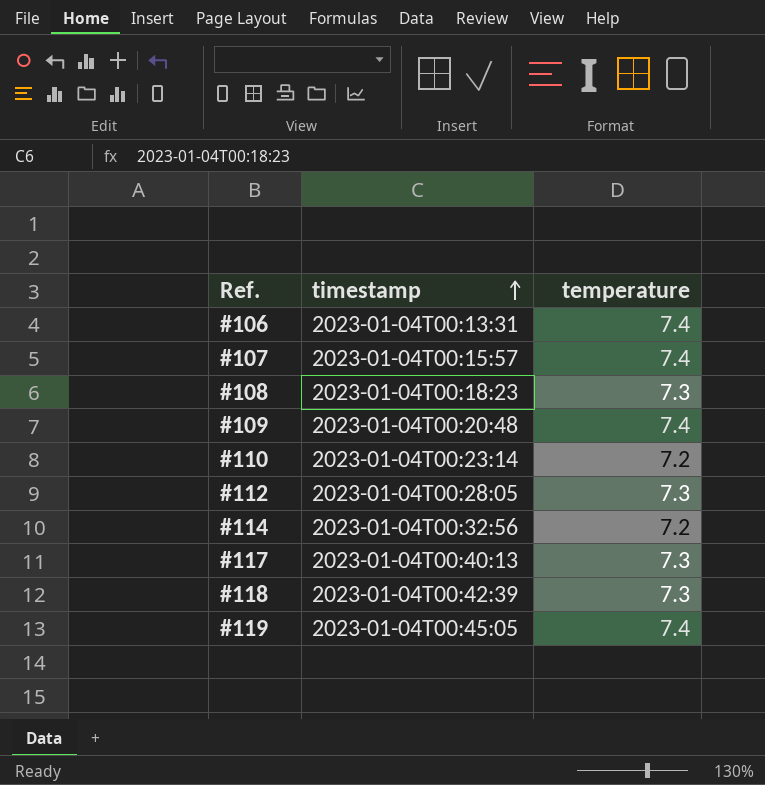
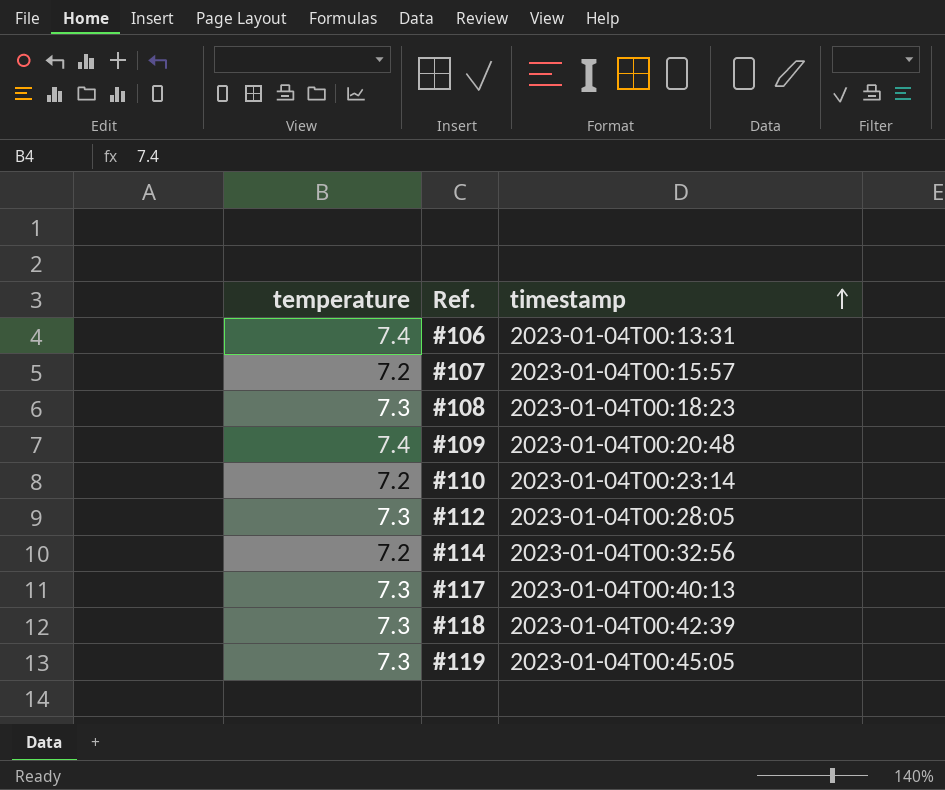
column temperature | position: 3 -> 1
#107 | temperature: 7.4 -> 7.2
#119 | temperature: 7.4 -> 7.3

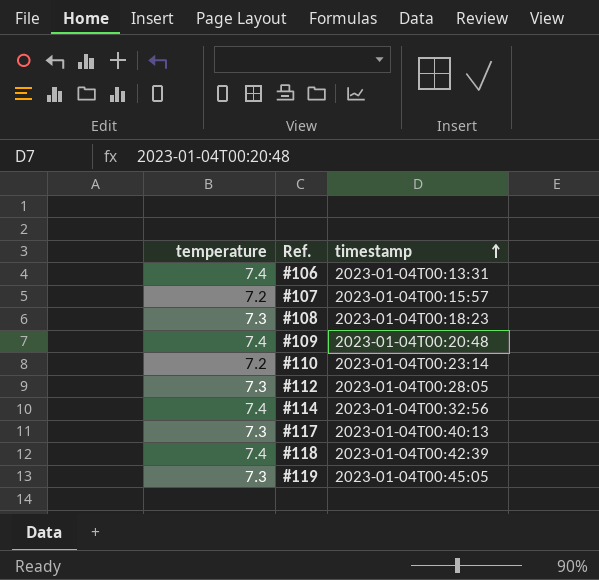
#114 | temperature: 7.2 -> 7.4
#118 | temperature: 7.3 -> 7.4

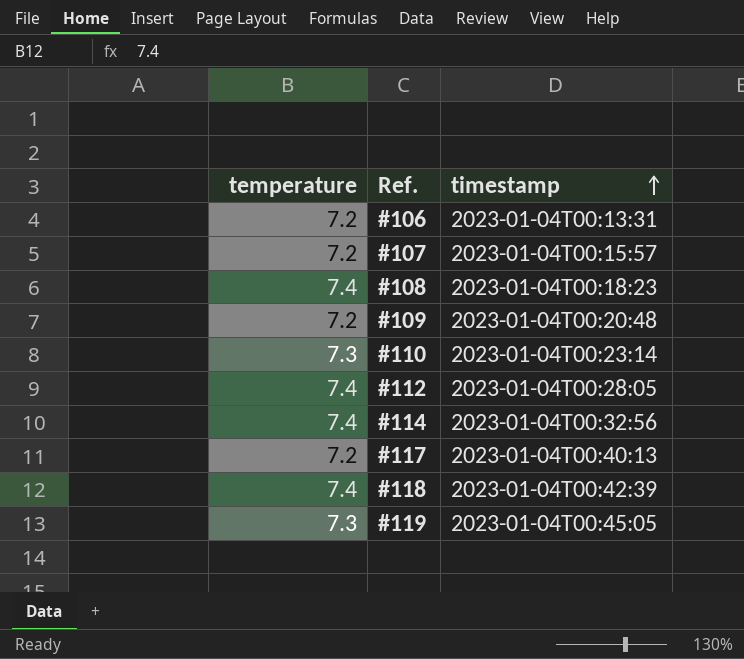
#106 | temperature: 7.4 -> 7.2
#108 | temperature: 7.3 -> 7.4
#109 | temperature: 7.4 -> 7.2
#110 | temperature: 7.2 -> 7.3
#112 | temperature: 7.3 -> 7.4
#117 | temperature: 7.3 -> 7.2

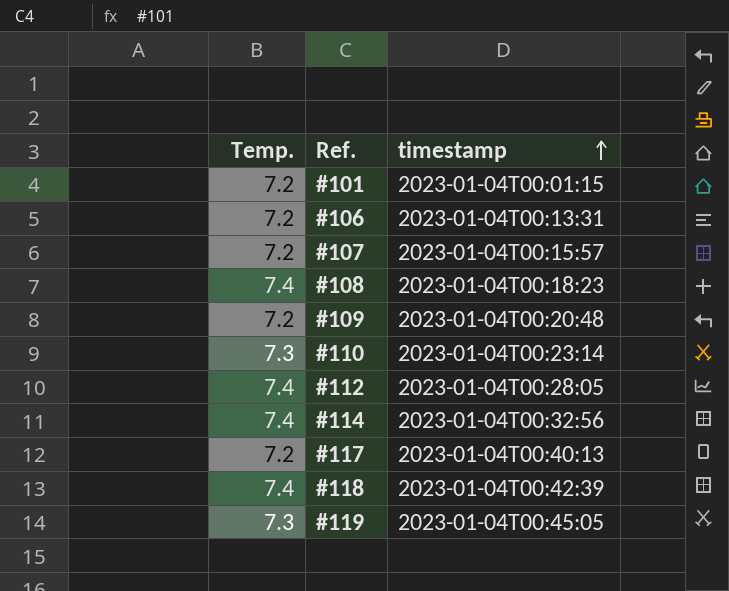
column name: temperature -> Temp.
row #101: none -> 7.2 | 2023-01-04T00:01:15

